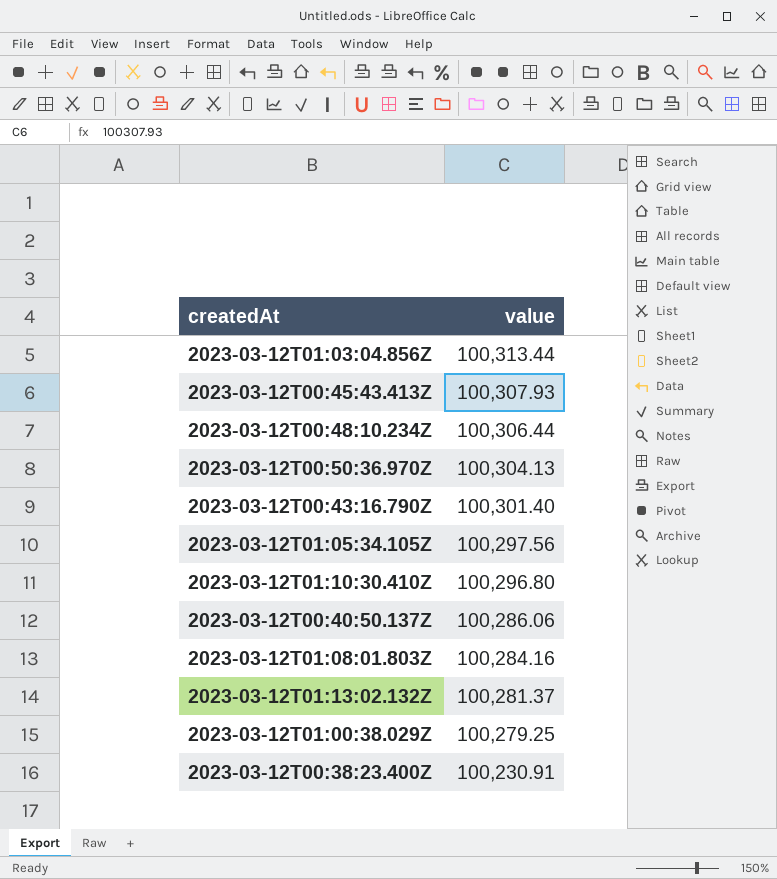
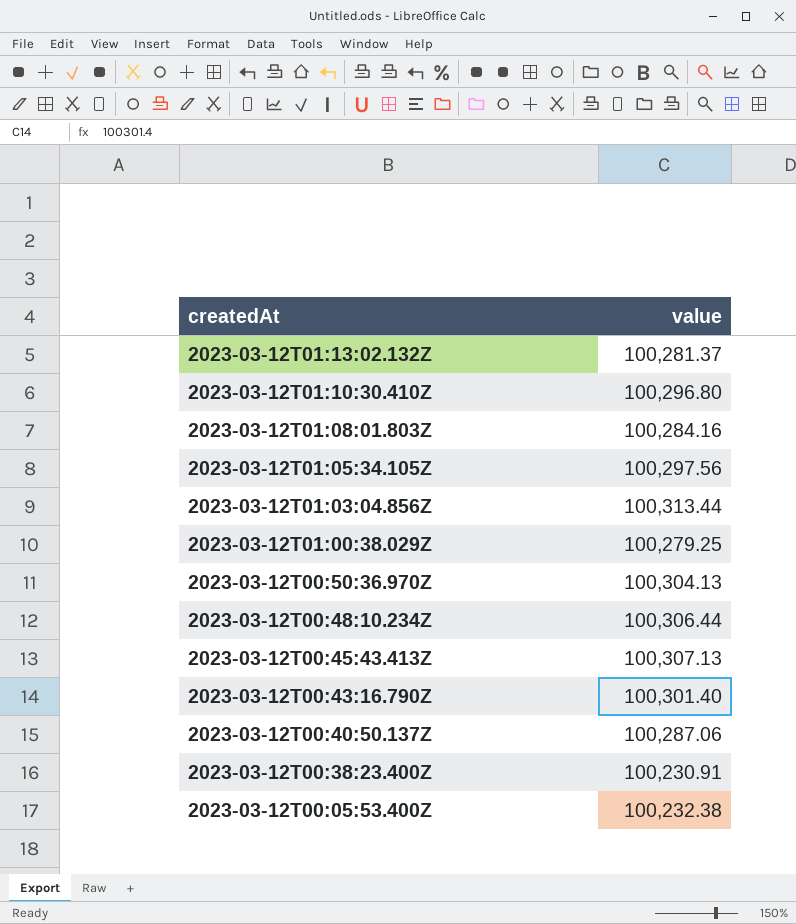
row order: value descending -> createdAt descending
2023-03-12T00:45:43.413Z | value: 100,307.93 -> 100,307.13
2023-03-12T00:40:50.137Z | value: 100,286.06 -> 100,287.06
row 2023-03-12T00:05:53.400Z: none -> 100,232.38

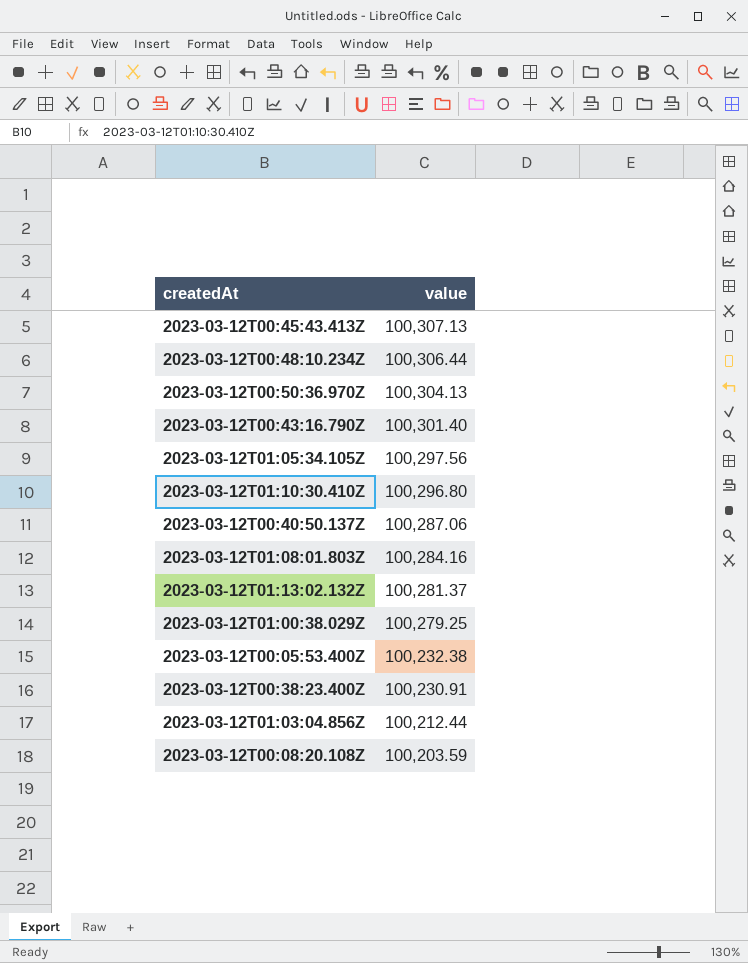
row order: createdAt descending -> value descending
2023-03-12T01:03:04.856Z | value: 100,313.44 -> 100,212.44
row 2023-03-12T00:08:20.108Z: none -> 100,203.59

